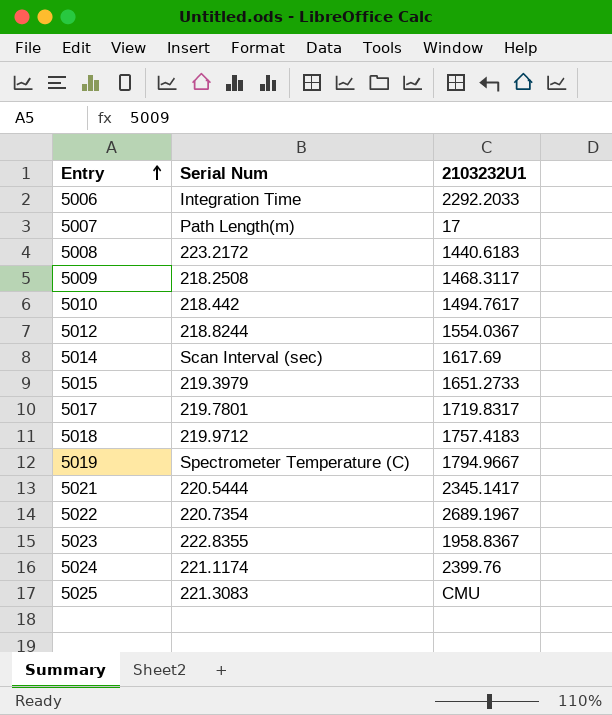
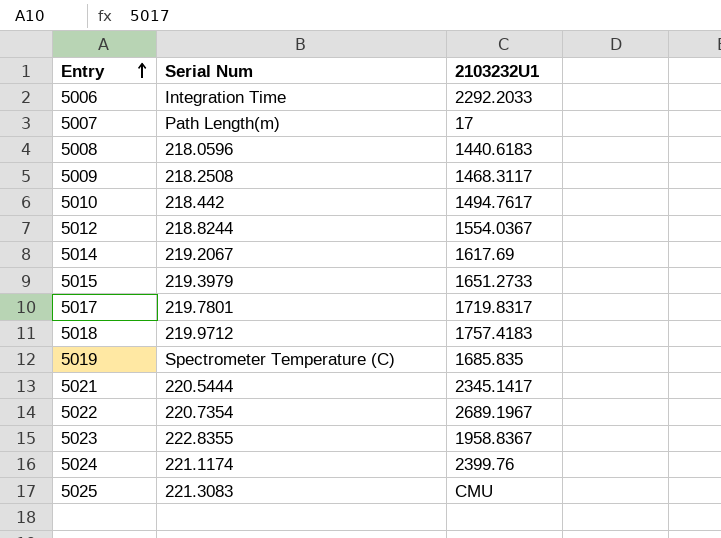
5008 | Serial Num: 223.2172 -> 218.0596
5014 | Serial Num: Scan Interval (sec) -> 219.2067
5019 | 2103232U1: 1794.9667 -> 1685.835

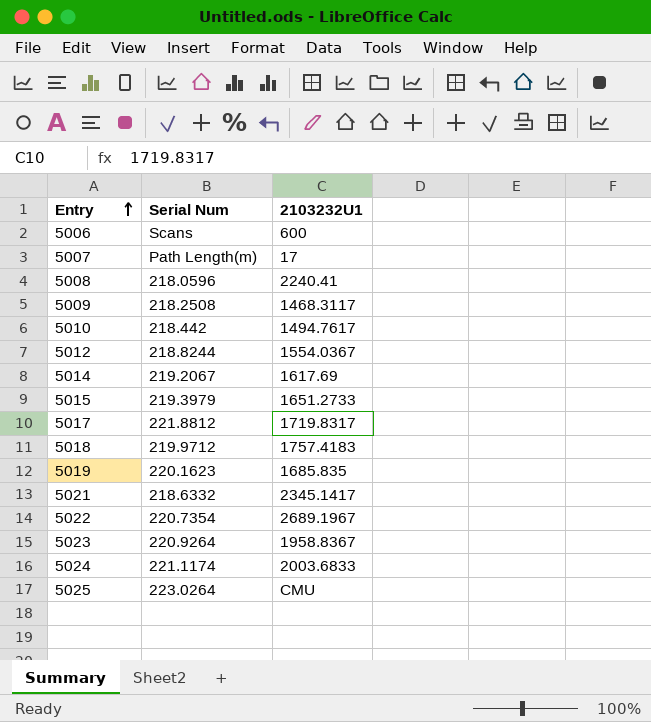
5006 | Serial Num: Integration Time -> Scans
5006 | 2103232U1: 2292.2033 -> 600
5008 | 2103232U1: 1440.6183 -> 2240.41
5017 | Serial Num: 219.7801 -> 221.8812
5019 | Serial Num: Spectrometer Temperature (C) -> 220.1623
5021 | Serial Num: 220.5444 -> 218.6332
5023 | Serial Num: 222.8355 -> 220.9264
5024 | 2103232U1: 2399.76 -> 2003.6833
5025 | Serial Num: 221.3083 -> 223.0264

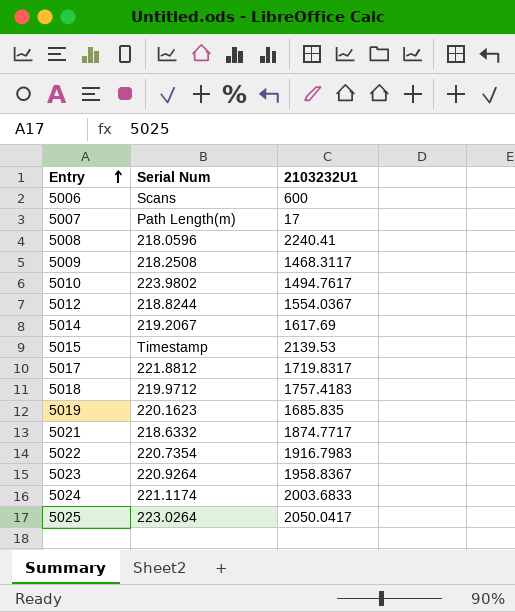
5010 | Serial Num: 218.442 -> 223.9802
5015 | Serial Num: 219.3979 -> Timestamp
5015 | 2103232U1: 1651.2733 -> 2139.53
5021 | 2103232U1: 2345.1417 -> 1874.7717
5022 | 2103232U1: 2689.1967 -> 1916.7983
5025 | 2103232U1: CMU -> 2050.0417

